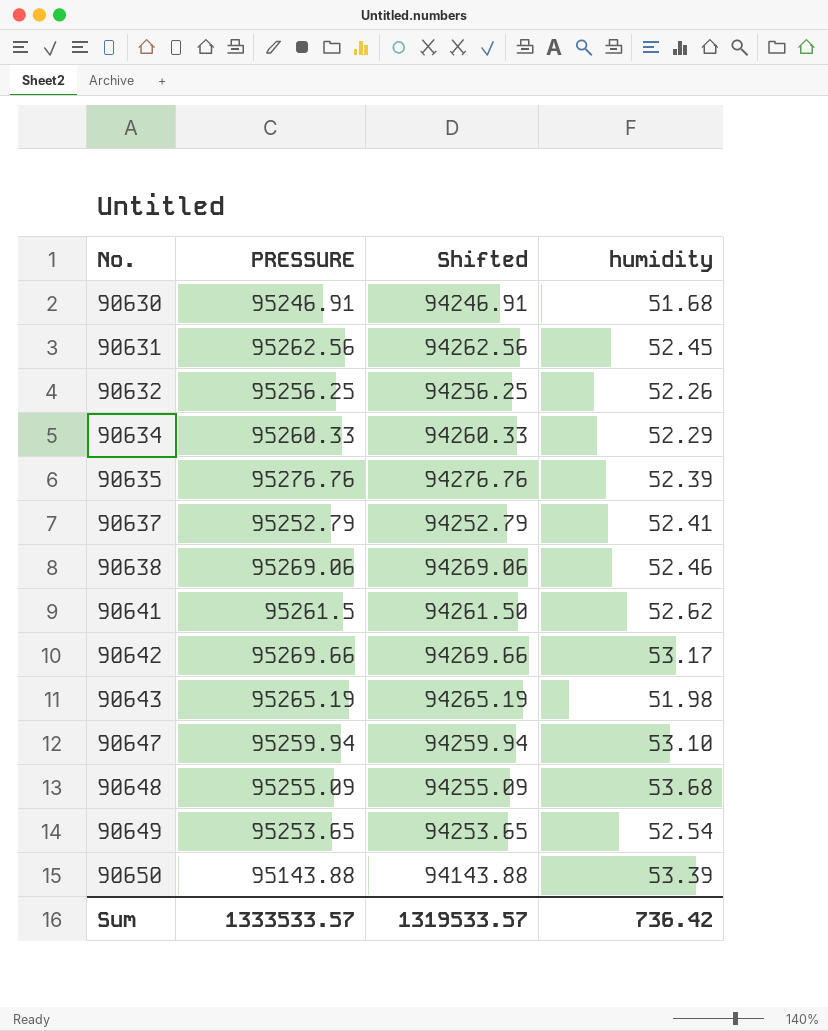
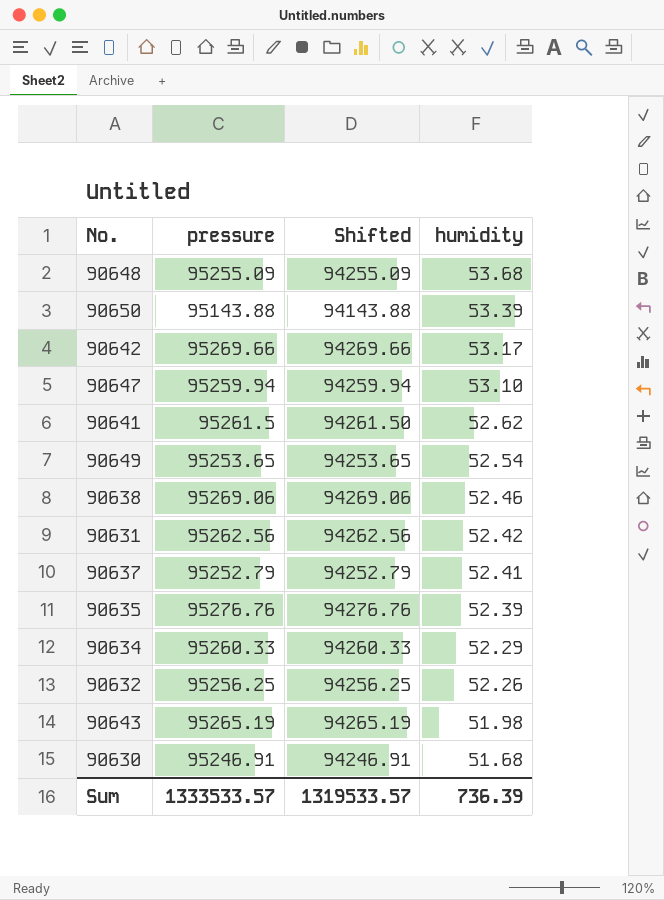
row order: No. ascending -> humidity descending
column name: PRESSURE -> pressure
90631 | humidity: 52.45 -> 52.42
Sum | humidity: 736.42 -> 736.39

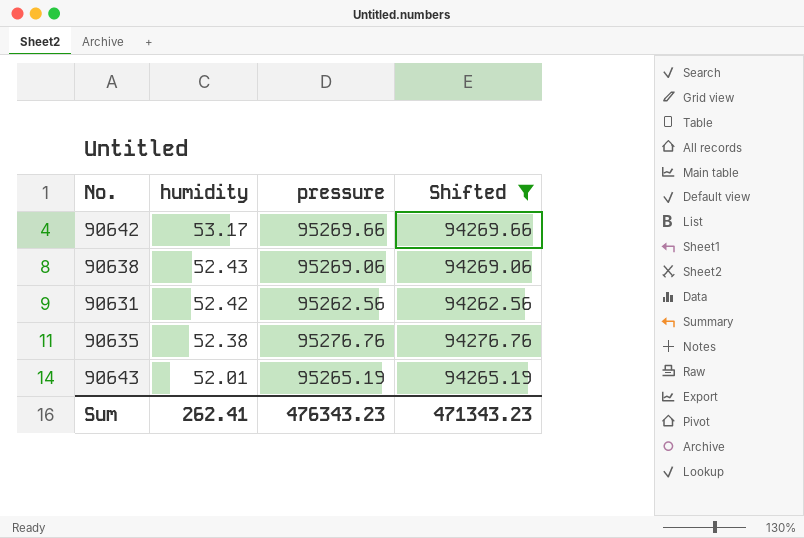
filter: none -> Shifted >= 94262.56
column humidity | position: 4 -> 2
90638 | humidity: 52.46 -> 52.43
90635 | humidity: 52.39 -> 52.38
90643 | humidity: 51.98 -> 52.01
Sum | humidity: 736.39 -> 262.41
Sum | pressure: 1333533.57 -> 476343.23
Sum | Shifted: 1319533.57 -> 471343.23

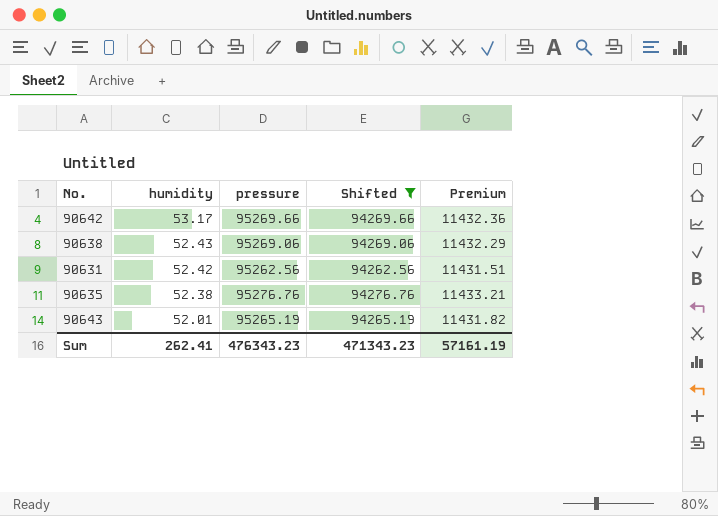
column Premium | formula: none -> [pressure] * 0.12

